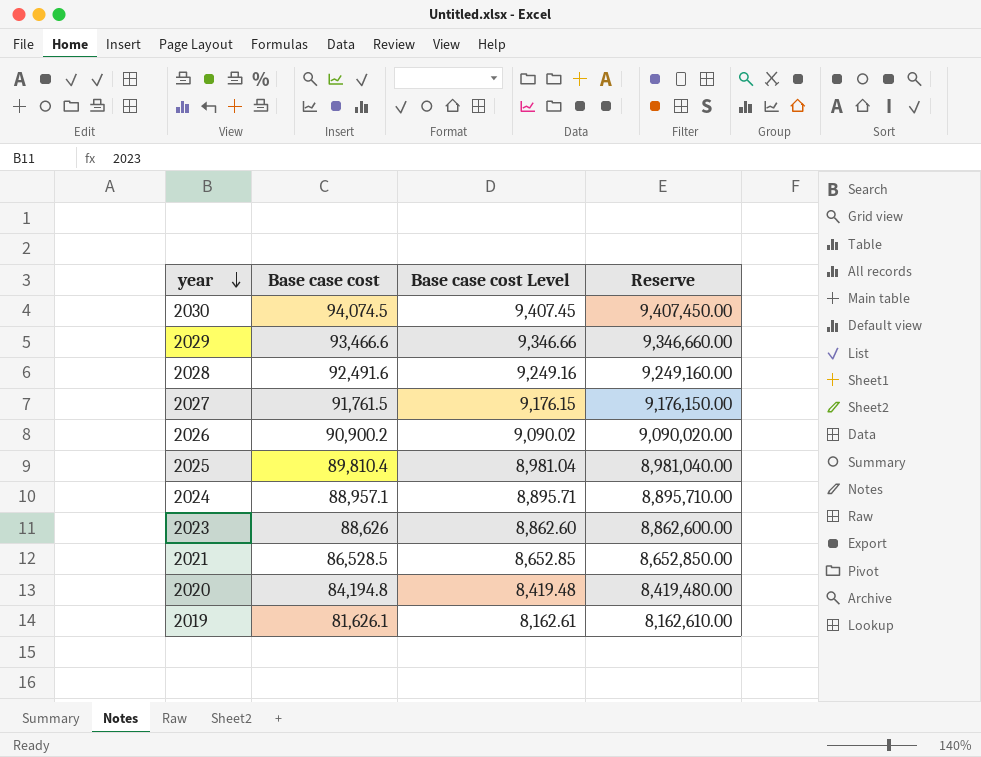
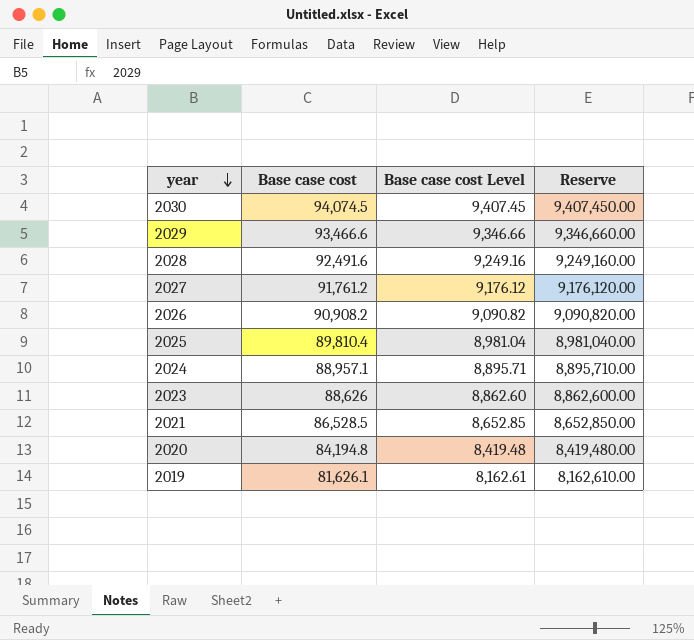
2027 | Base case cost: 91,761.5 -> 91,761.2
2027 | Base case cost Level: 9,176.15 -> 9,176.12
2027 | Reserve: 9,176,150.00 -> 9,176,120.00
2026 | Base case cost: 90,900.2 -> 90,908.2
2026 | Base case cost Level: 9,090.02 -> 9,090.82
2026 | Reserve: 9,090,020.00 -> 9,090,820.00

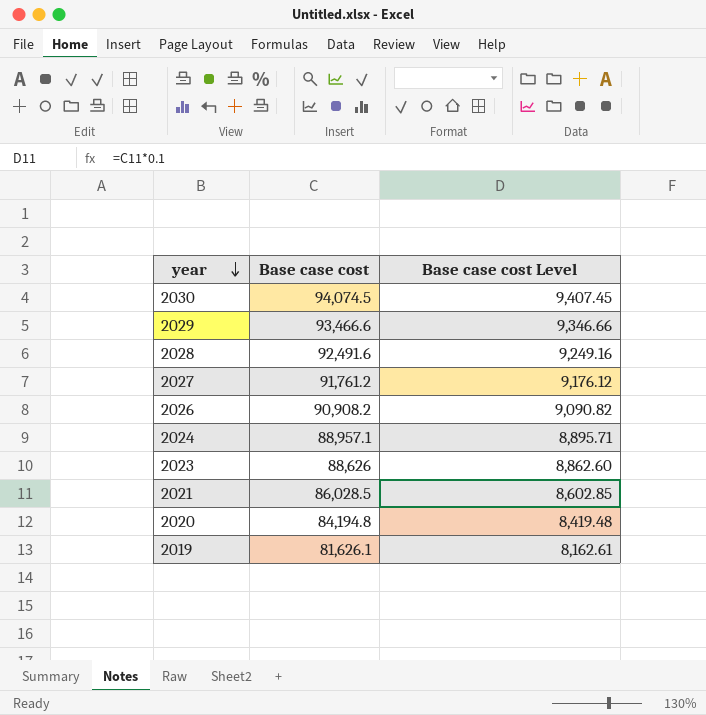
column Reserve | formula: [Base case cost] * 100 -> none
row 2025: 89,810.4 | 8,981.04 | 8,981,040.00 -> none
2021 | Base case cost: 86,528.5 -> 86,028.5
2021 | Base case cost Level: 8,652.85 -> 8,602.85

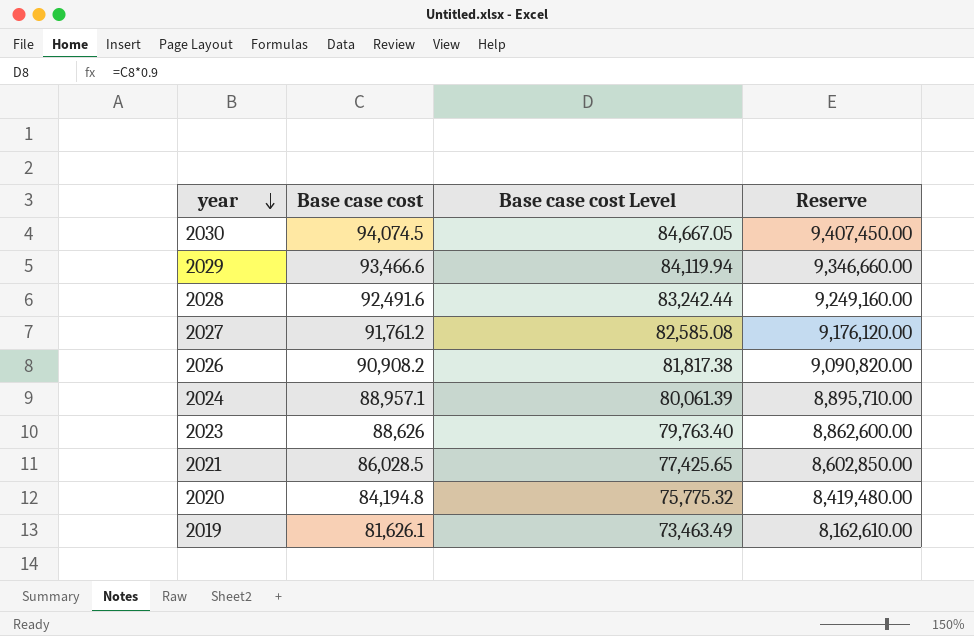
column Base case cost Level | formula: [Base case cost] * 0.1 -> [Base case cost] * 0.9
column Reserve | formula: none -> [Base case cost] * 100

